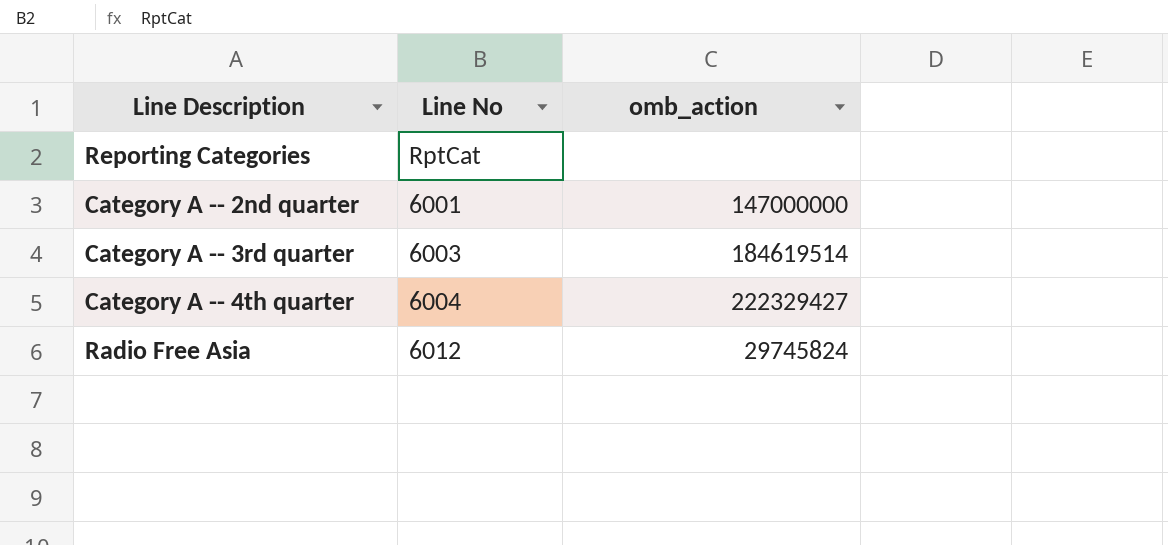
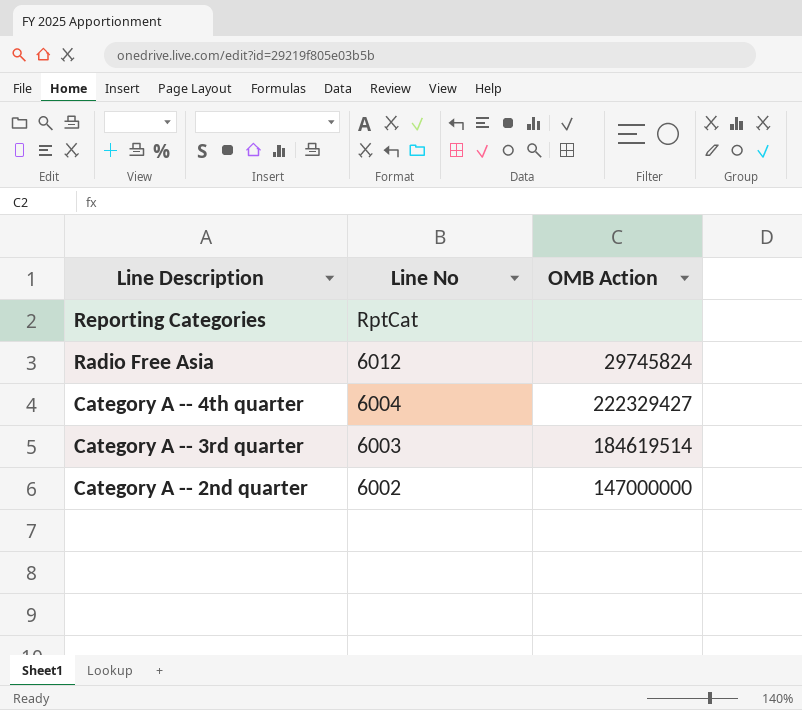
row order: none -> Line Description descending
column name: omb_action -> OMB Action
Category A -- 2nd quarter | Line No: 6001 -> 6002

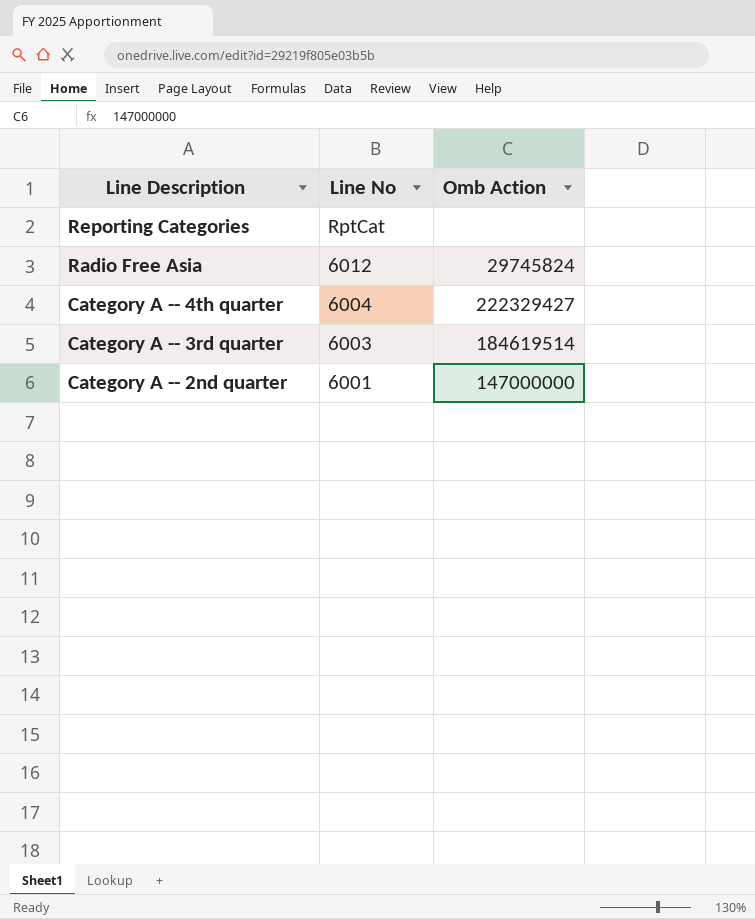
column name: OMB Action -> Omb Action
Category A -- 2nd quarter | Line No: 6002 -> 6001

